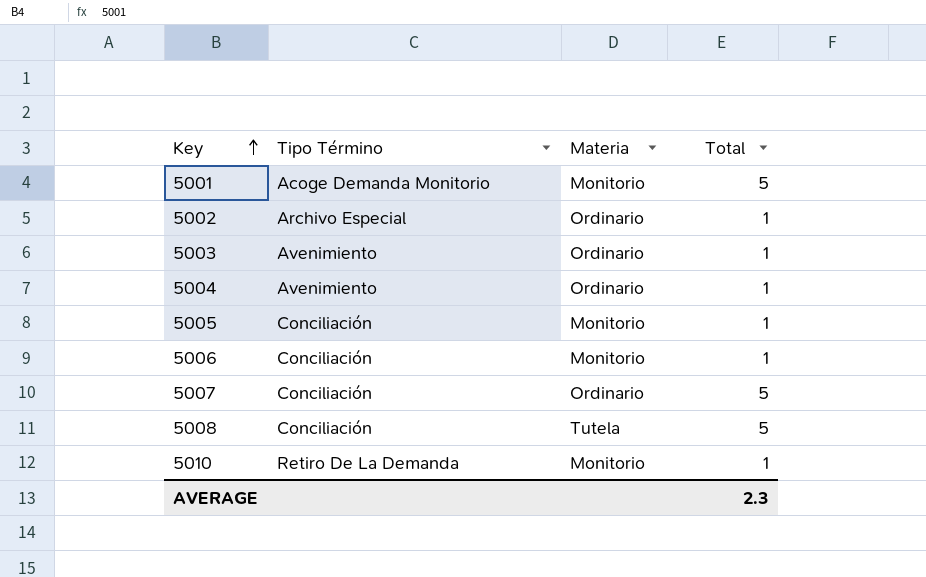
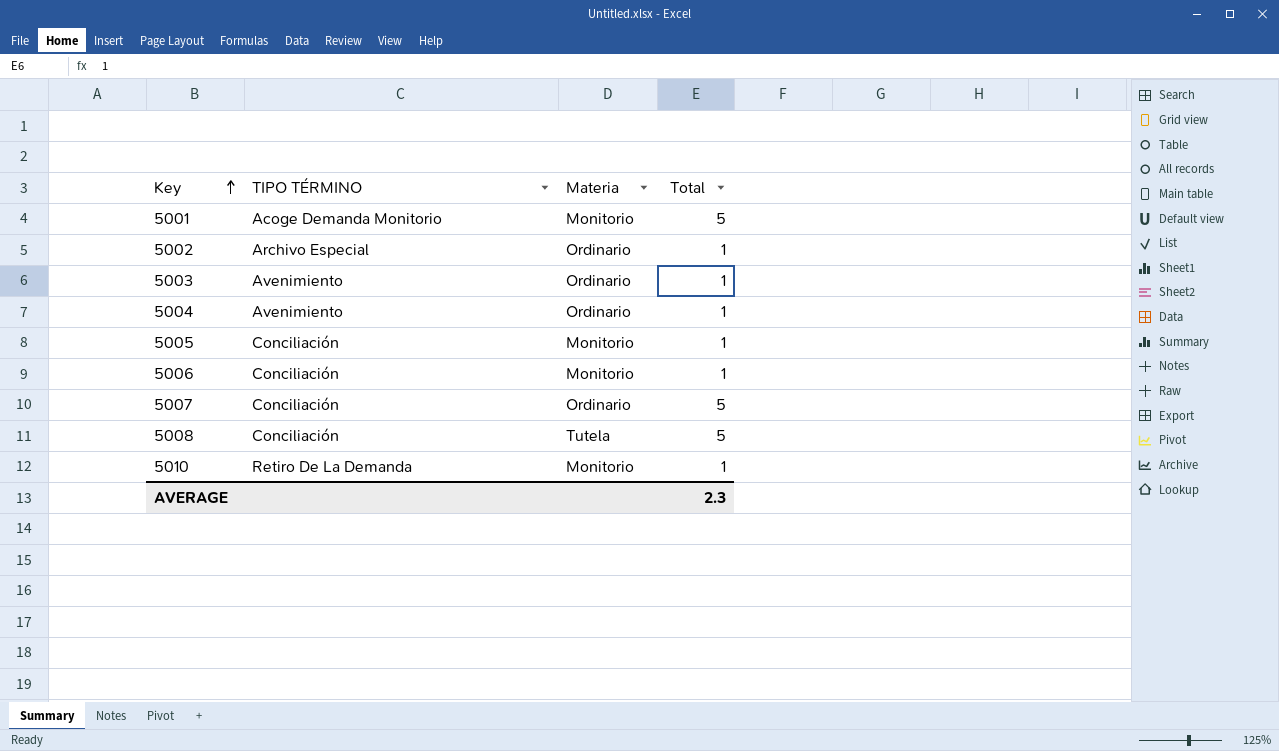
column name: Tipo Término -> TIPO TÉRMINO

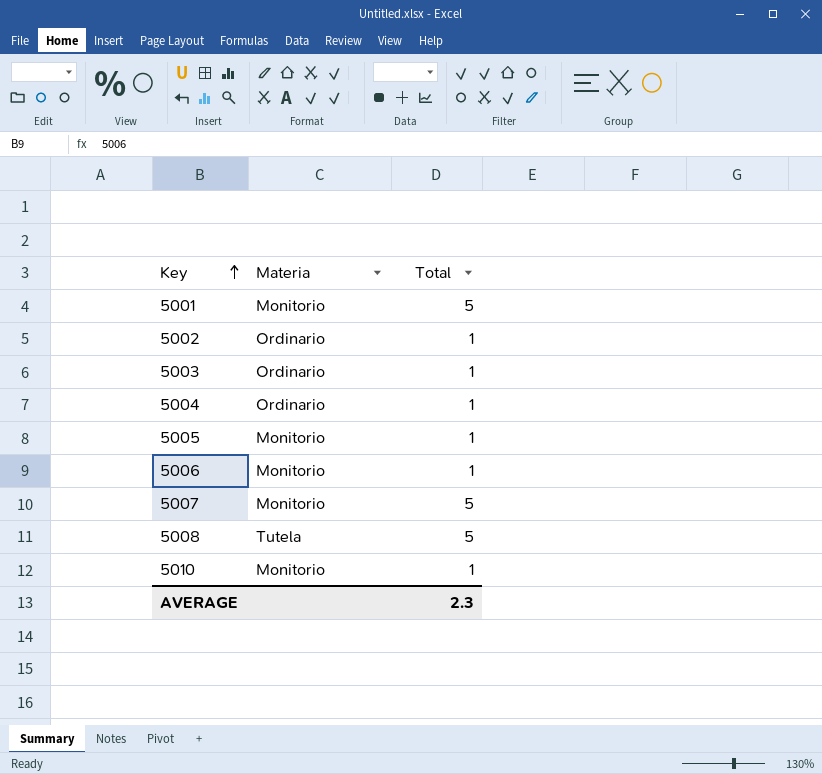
column TIPO TÉRMINO | position: 2 -> none
5007 | Materia: Ordinario -> Monitorio

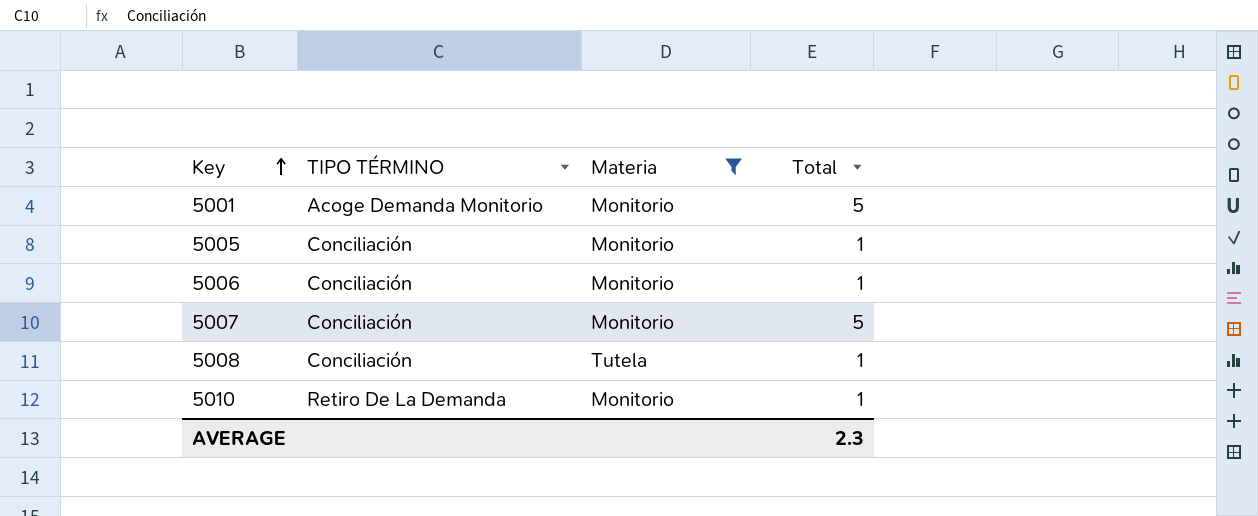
filter: none -> Materia != Ordinario
column TIPO TÉRMINO | position: none -> 2
5008 | Total: 5 -> 1

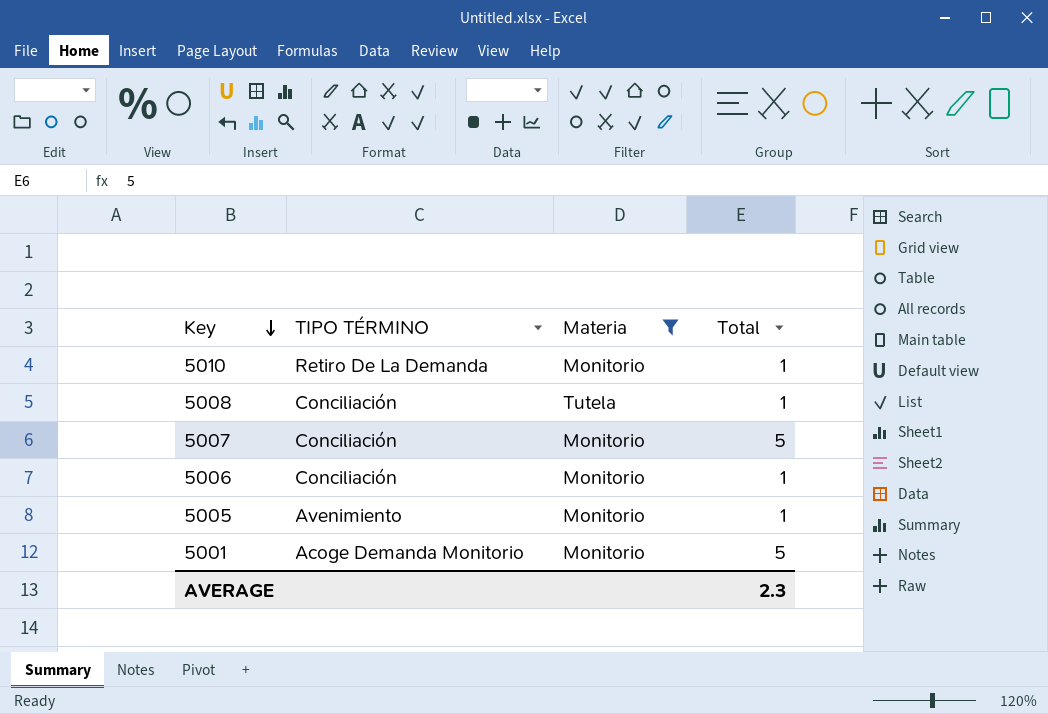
row order: Key ascending -> Key descending
5005 | TIPO TÉRMINO: Conciliación -> Avenimiento

